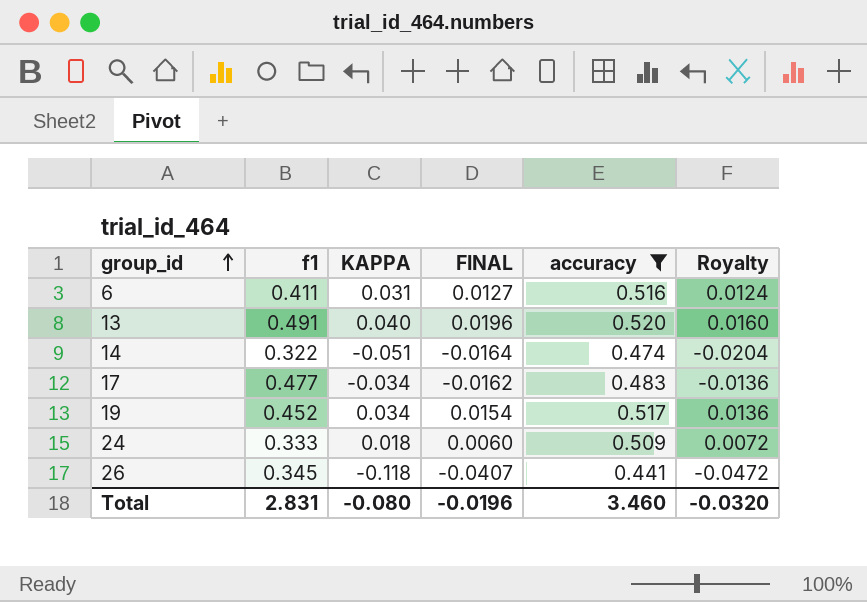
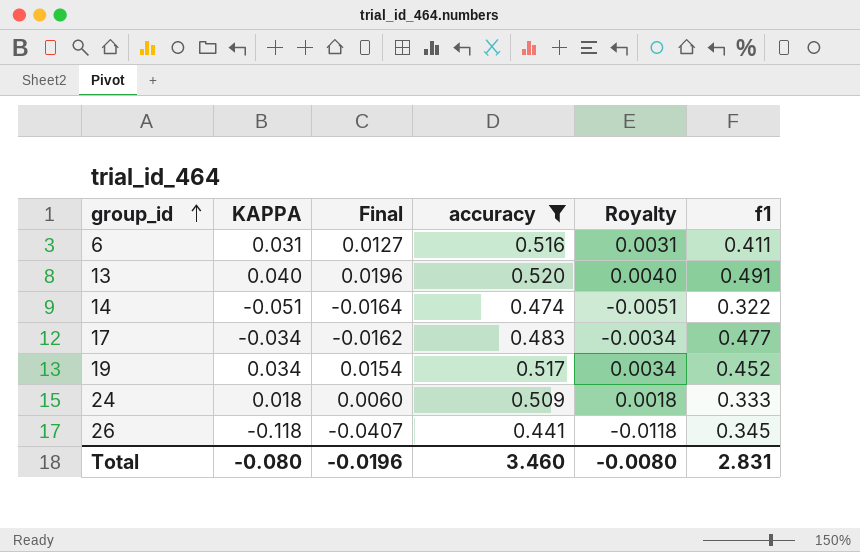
column name: FINAL -> Final
column Royalty | formula: [KAPPA] * 0.4 -> [KAPPA] * 0.1
column f1 | position: 2 -> 6
Total | Royalty: -0.0320 -> -0.0080

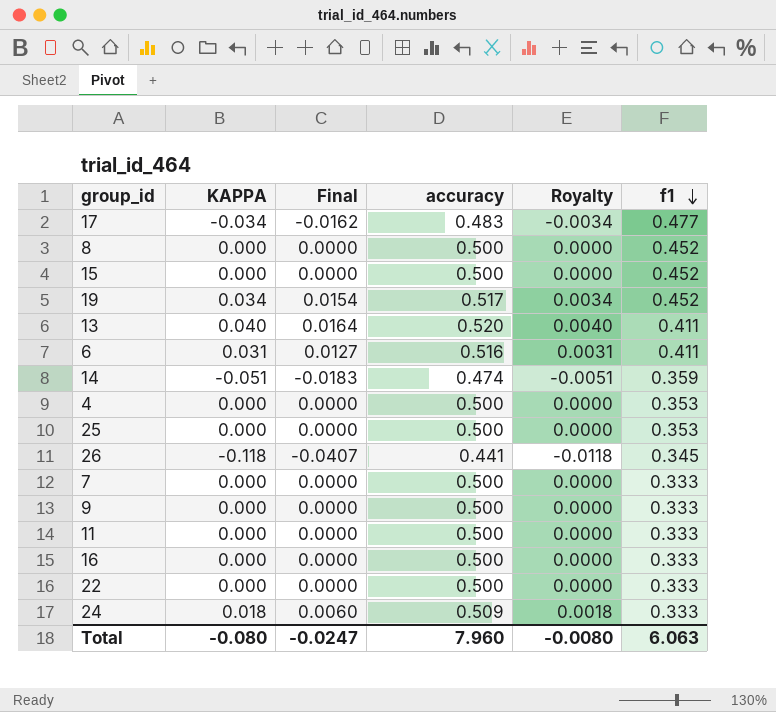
filter: accuracy != 0.500 -> none
row order: group_id ascending -> f1 descending
13 | Final: 0.0196 -> 0.0164
13 | f1: 0.491 -> 0.411
14 | Final: -0.0164 -> -0.0183
14 | f1: 0.322 -> 0.359
Total | Final: -0.0196 -> -0.0247
Total | accuracy: 3.460 -> 7.960
Total | f1: 2.831 -> 6.063

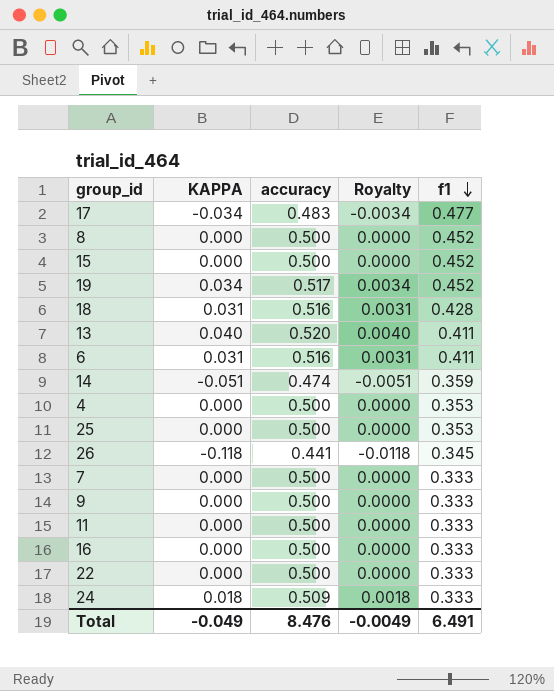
column Final | formula: [KAPPA] * [f1] -> none
row 18: none -> 0.031 | 0.516 | 0.0031 | 0.428
Total | KAPPA: -0.080 -> -0.049
Total | accuracy: 7.960 -> 8.476
Total | Royalty: -0.0080 -> -0.0049
Total | f1: 6.063 -> 6.491

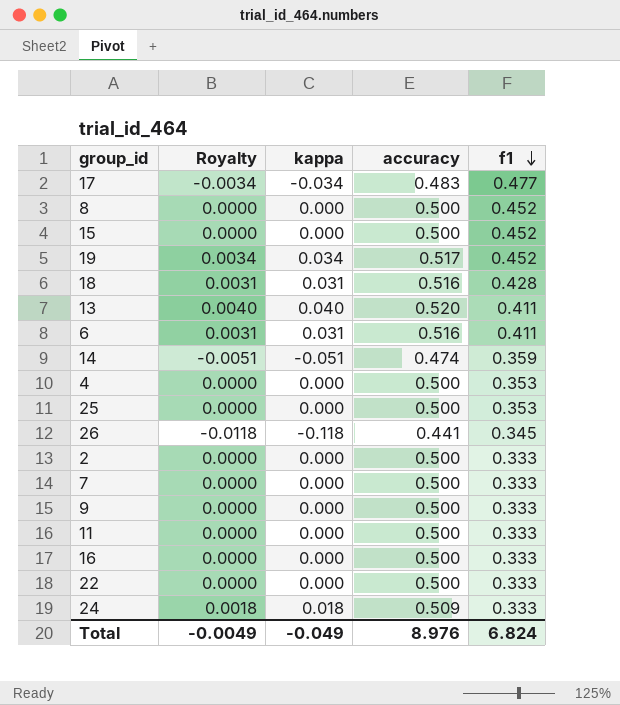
column Royalty | position: 4 -> 2
column name: KAPPA -> kappa
row 2: none -> 0.0000 | 0.000 | 0.500 | 0.333
Total | accuracy: 8.476 -> 8.976
Total | f1: 6.491 -> 6.824

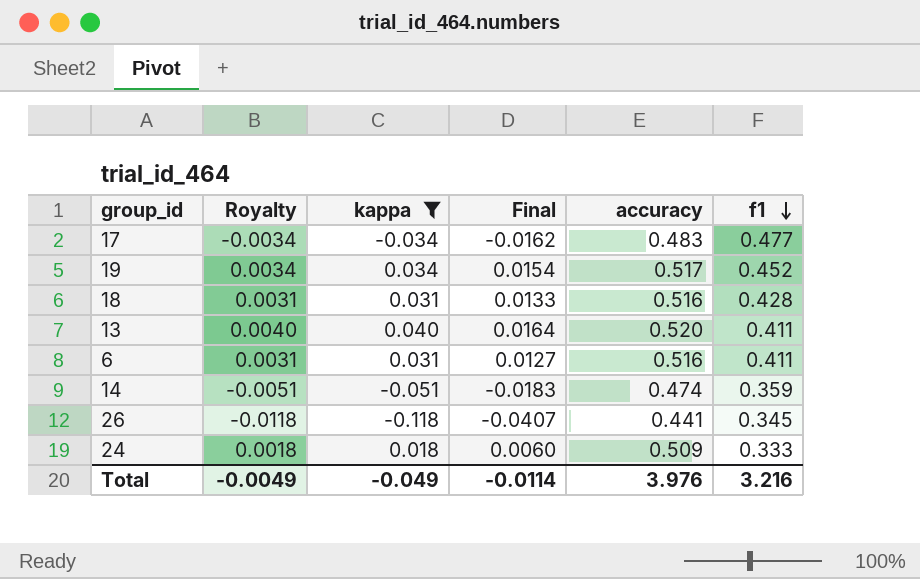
filter: none -> kappa != 0.000
column Final | formula: none -> [kappa] * [f1]
Total | accuracy: 8.976 -> 3.976
Total | f1: 6.824 -> 3.216

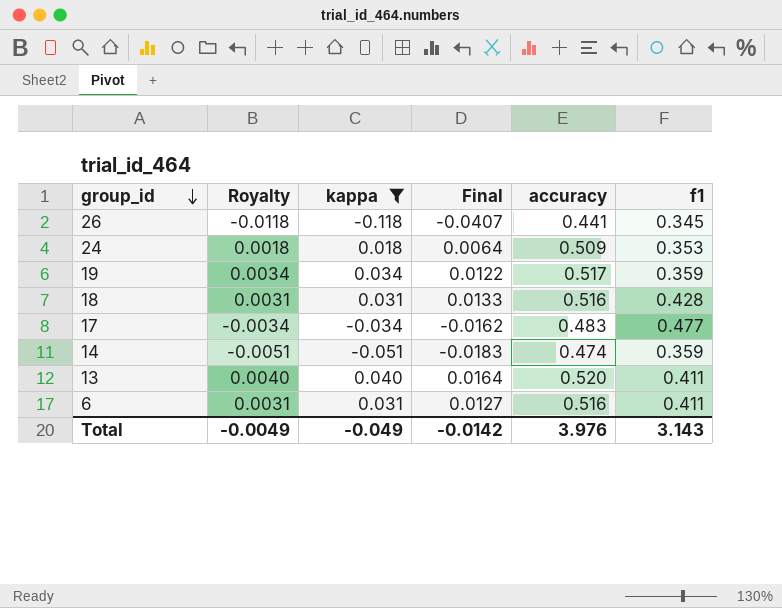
row order: f1 descending -> group_id descending
24 | Final: 0.0060 -> 0.0064
24 | f1: 0.333 -> 0.353
19 | Final: 0.0154 -> 0.0122
19 | f1: 0.452 -> 0.359
Total | Final: -0.0114 -> -0.0142
Total | f1: 3.216 -> 3.143

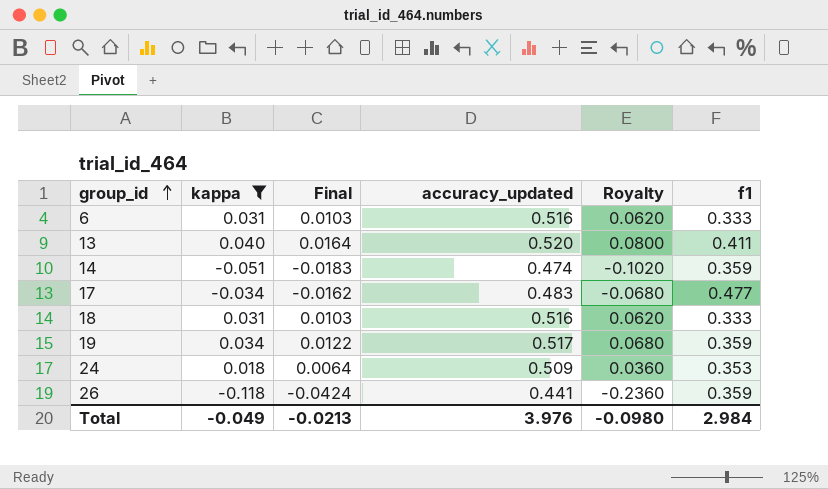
row order: group_id descending -> group_id ascending
column name: accuracy -> accuracy_updated
column Royalty | formula: [kappa] * 0.1 -> [kappa] * 2
column Royalty | position: 2 -> 5
6 | Final: 0.0127 -> 0.0103
6 | f1: 0.411 -> 0.333
18 | Final: 0.0133 -> 0.0103
18 | f1: 0.428 -> 0.333
26 | Final: -0.0407 -> -0.0424
26 | f1: 0.345 -> 0.359
Total | Final: -0.0142 -> -0.0213
Total | Royalty: -0.0049 -> -0.0980
Total | f1: 3.143 -> 2.984

